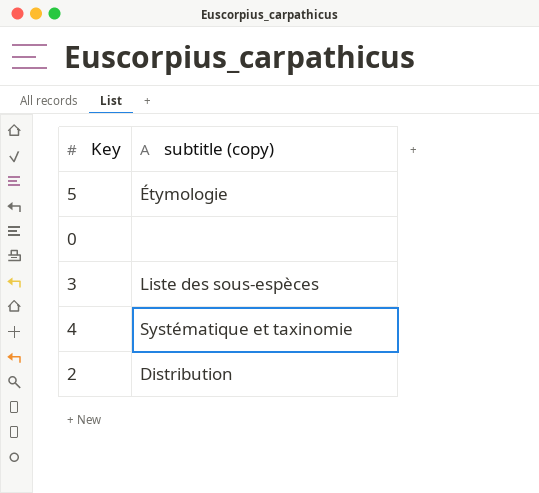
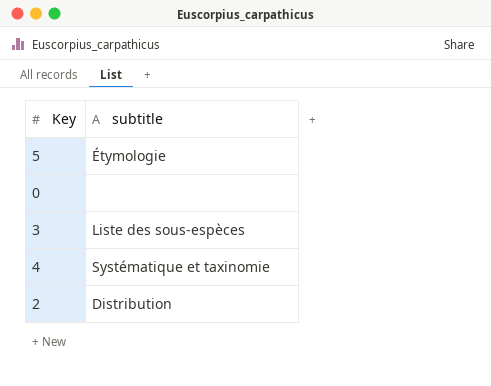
column name: subtitle (copy) -> subtitle

